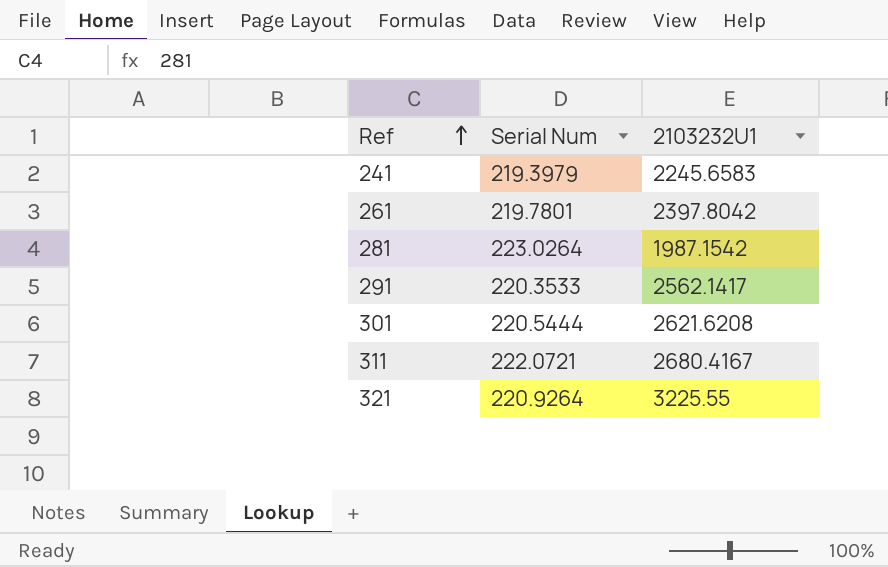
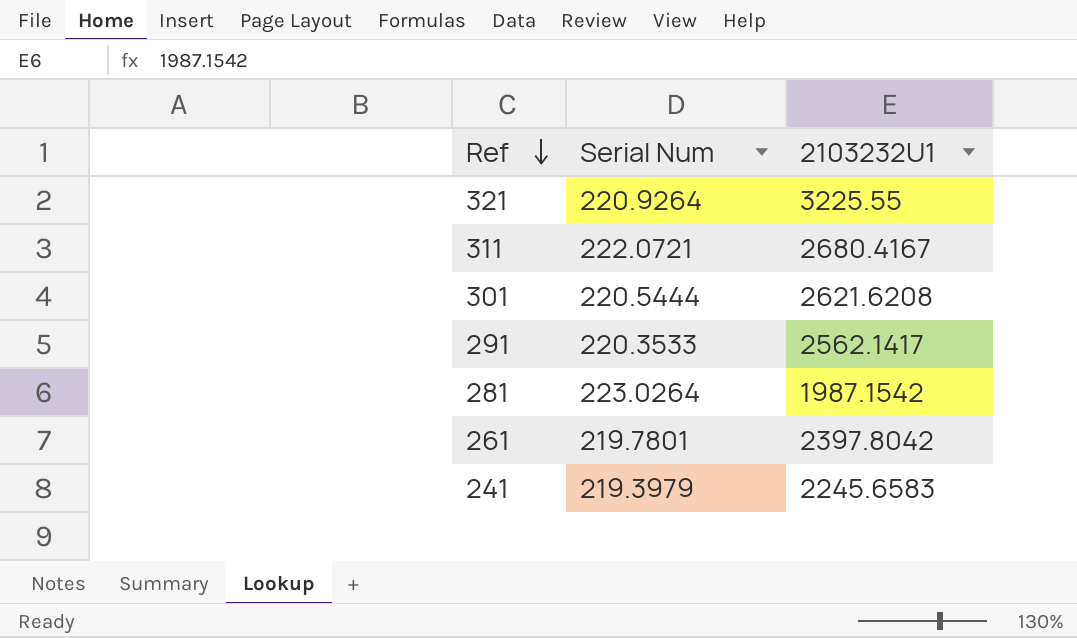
row order: Ref ascending -> Ref descending

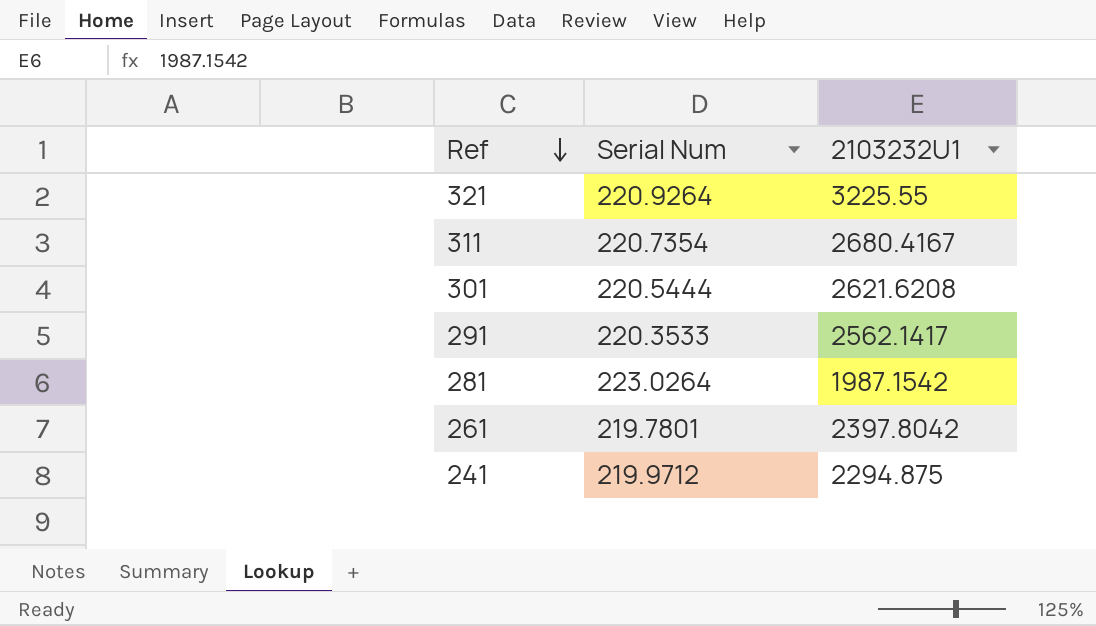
311 | Serial Num: 222.0721 -> 220.7354
241 | Serial Num: 219.3979 -> 219.9712
241 | 2103232U1: 2245.6583 -> 2294.875

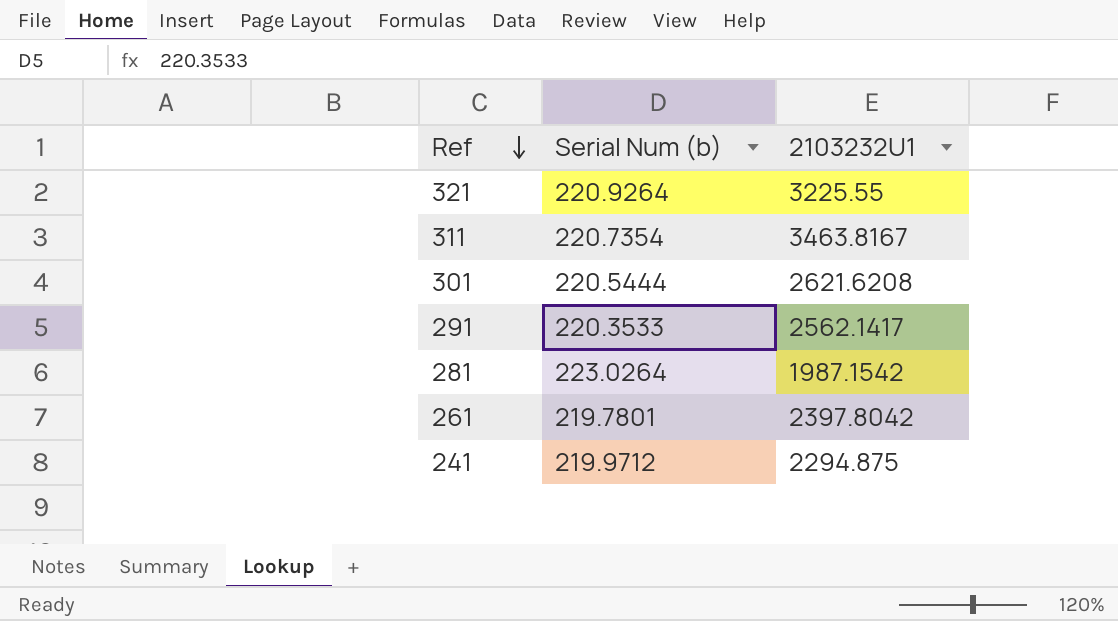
column name: Serial Num -> Serial Num (b)
311 | 2103232U1: 2680.4167 -> 3463.8167

